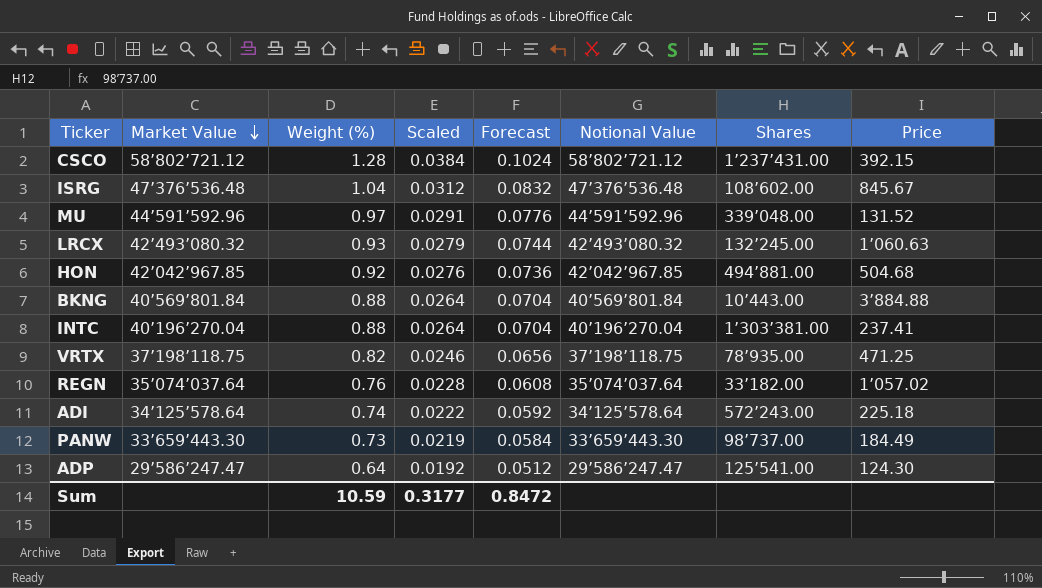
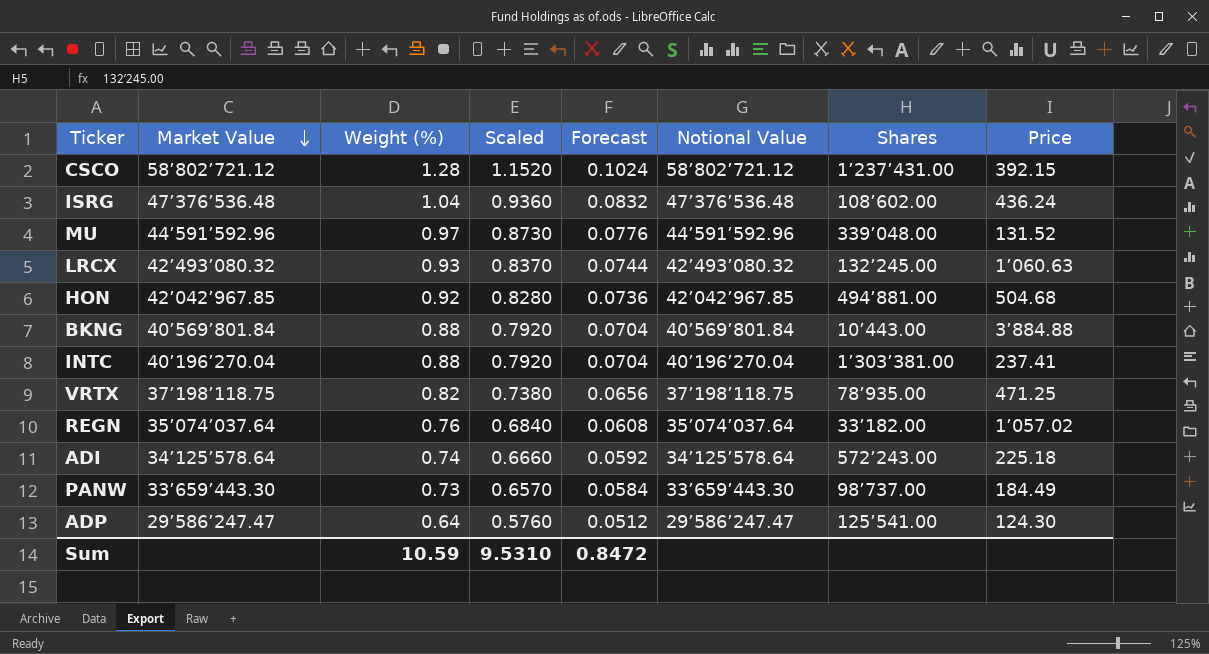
column Scaled | formula: [Weight (%)] * 0.03 -> [Weight (%)] * 0.9
ISRG | Price: 845.67 -> 436.24
Sum | Scaled: 0.3177 -> 9.5310

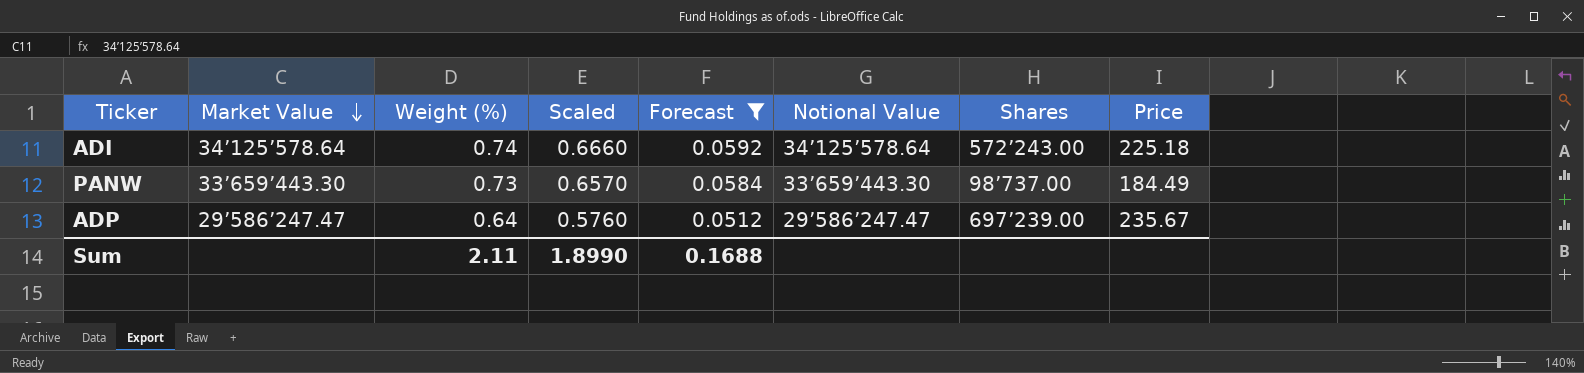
filter: none -> Forecast <= 0.0592
ADP | Shares: 125’541.00 -> 697’239.00
ADP | Price: 124.30 -> 235.67
Sum | Weight (%): 10.59 -> 2.11
Sum | Scaled: 9.5310 -> 1.8990
Sum | Forecast: 0.8472 -> 0.1688

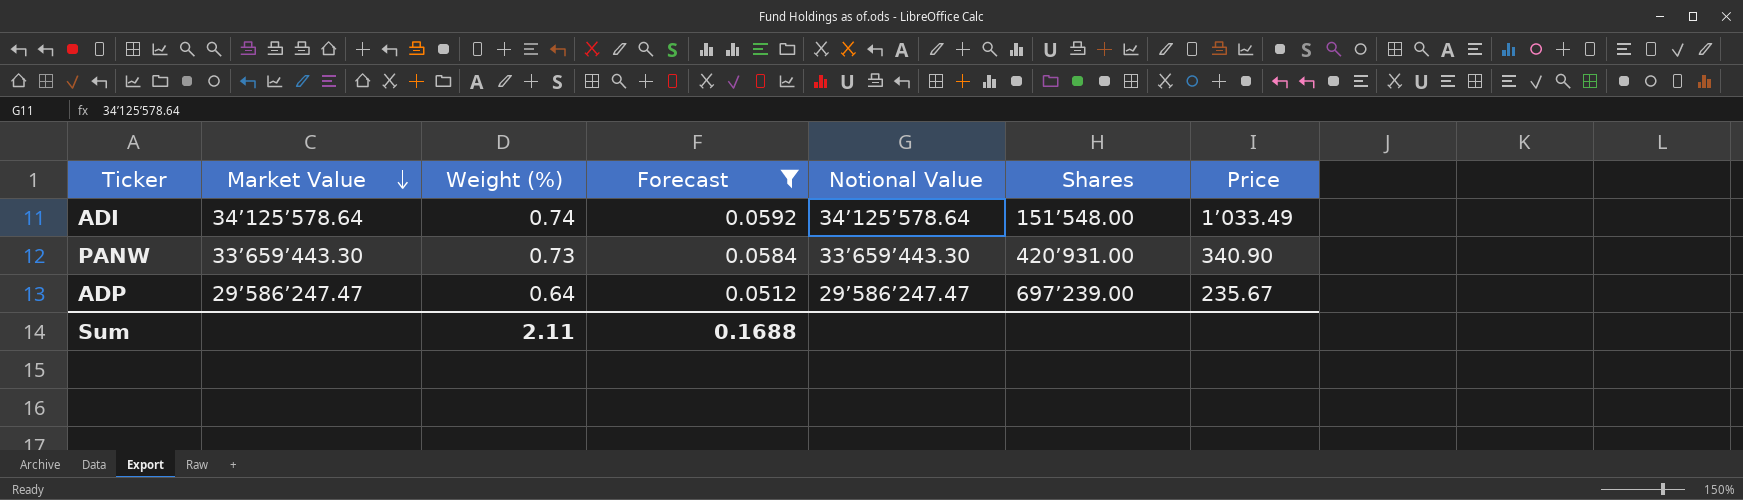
column Scaled | formula: [Weight (%)] * 0.9 -> none
ADI | Shares: 572’243.00 -> 151’548.00
ADI | Price: 225.18 -> 1’033.49
PANW | Shares: 98’737.00 -> 420’931.00
PANW | Price: 184.49 -> 340.90

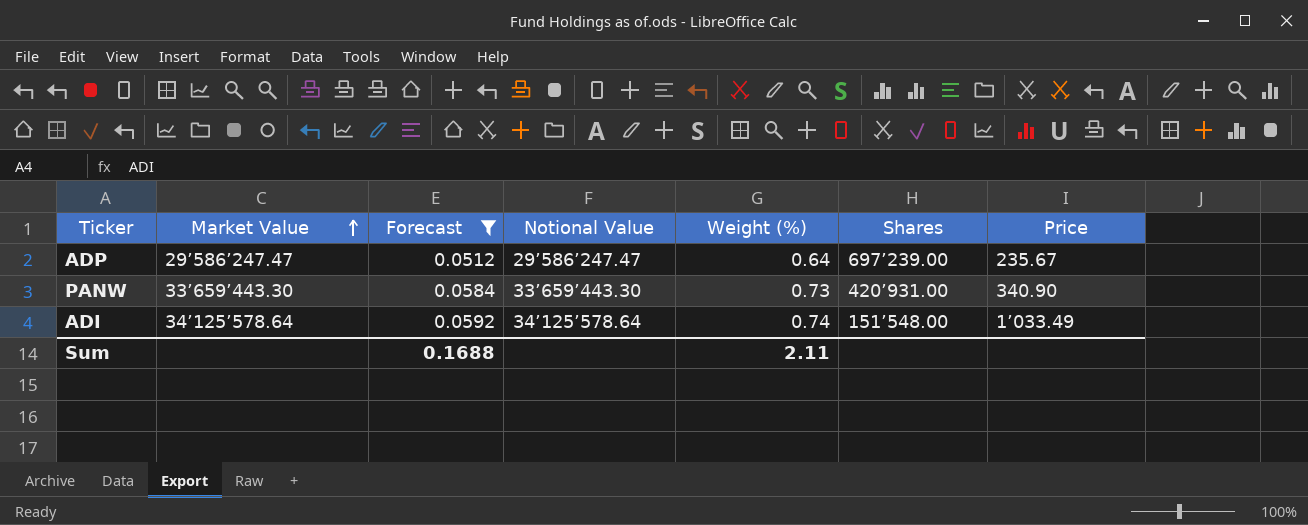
row order: Market Value descending -> Market Value ascending
column Weight (%) | position: 3 -> 5

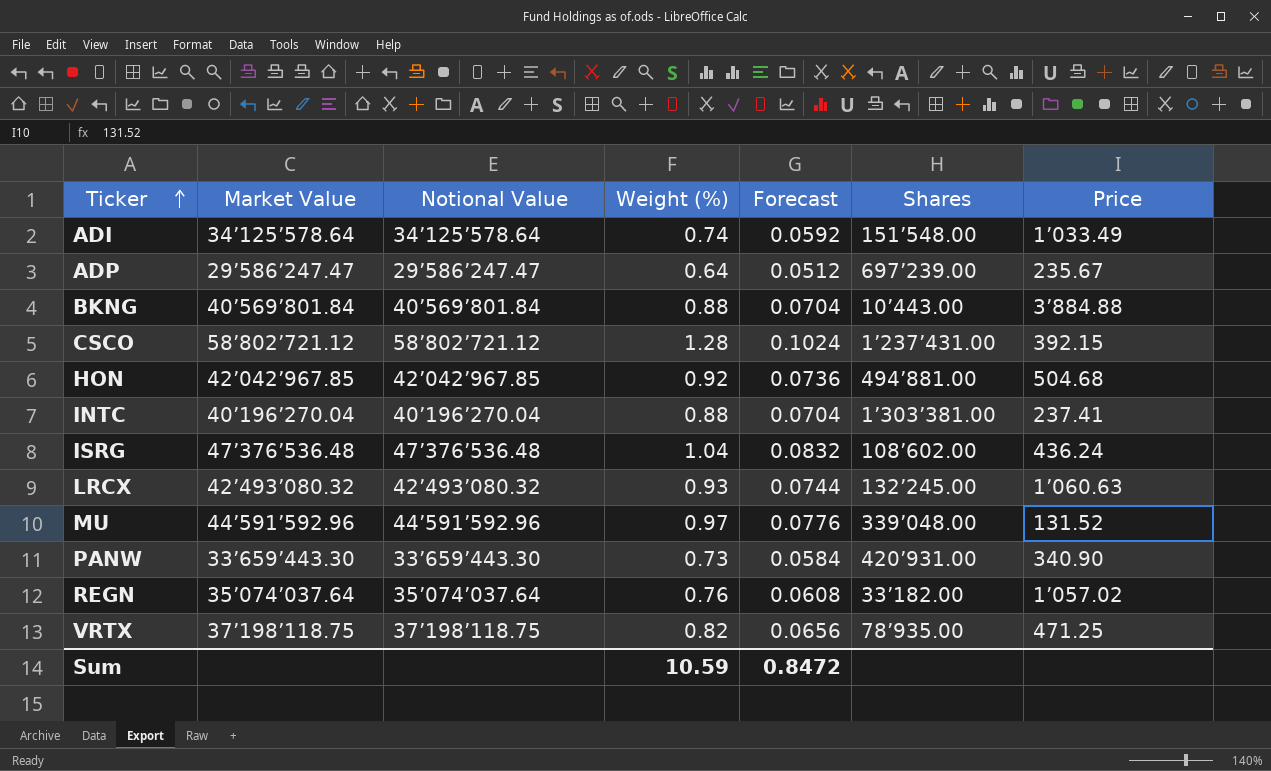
filter: Forecast <= 0.0592 -> none
row order: Market Value ascending -> Ticker ascending
column Forecast | position: 3 -> 5
Sum | Weight (%): 2.11 -> 10.59
Sum | Forecast: 0.1688 -> 0.8472

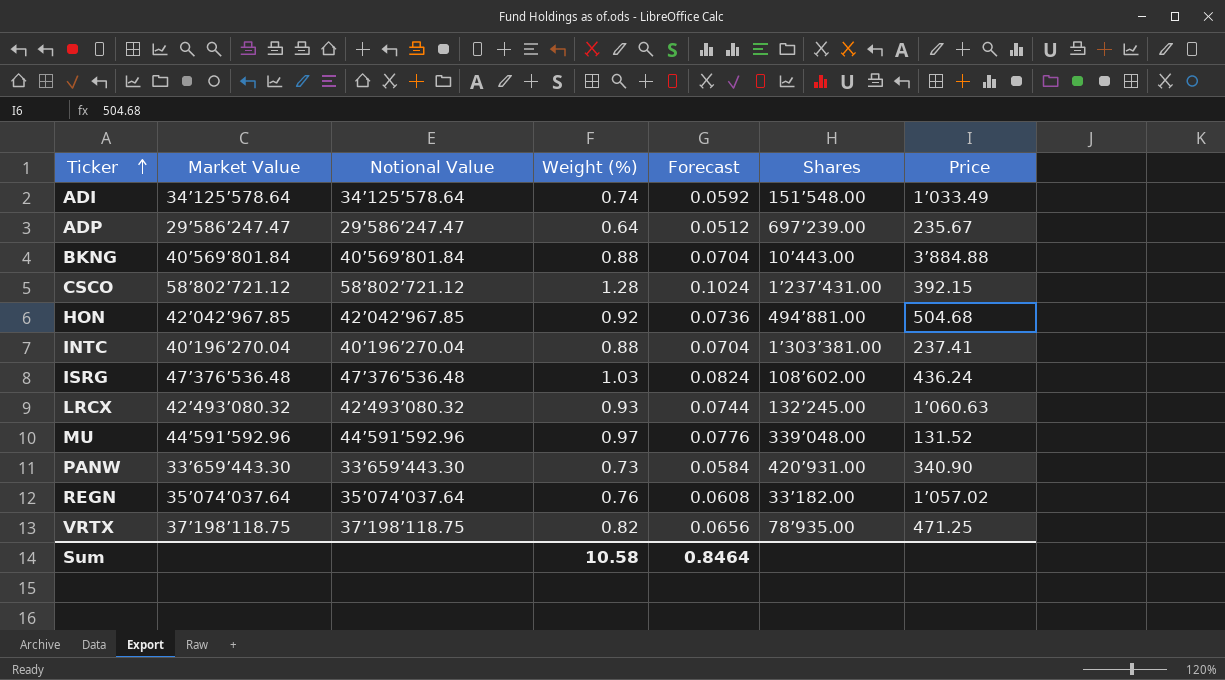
ISRG | Weight (%): 1.04 -> 1.03
ISRG | Forecast: 0.0832 -> 0.0824
Sum | Weight (%): 10.59 -> 10.58
Sum | Forecast: 0.8472 -> 0.8464

